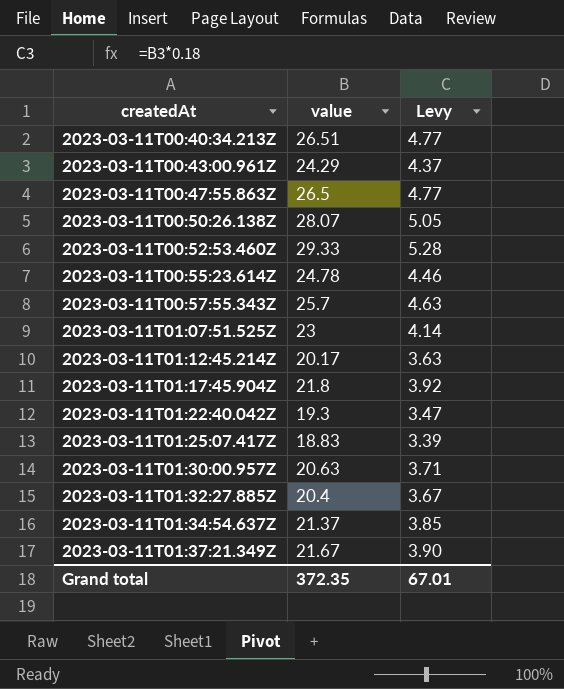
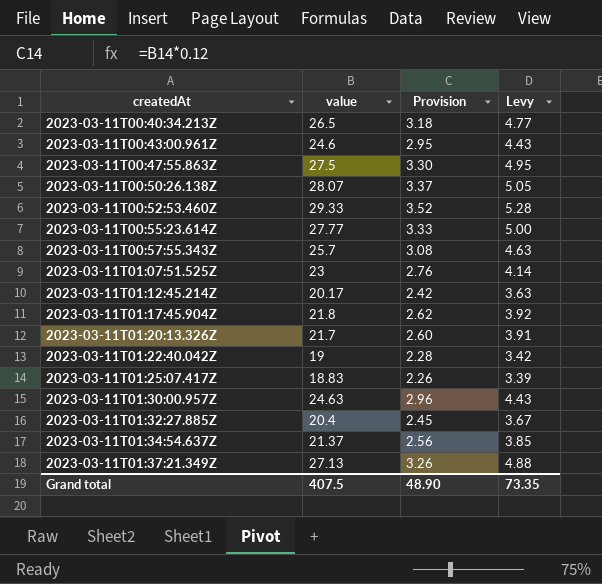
column Provision | formula: none -> [value] * 0.12
2023-03-11T00:40:34.213Z | value: 26.51 -> 26.5
2023-03-11T00:43:00.961Z | value: 24.29 -> 24.6
2023-03-11T00:43:00.961Z | Levy: 4.37 -> 4.43
2023-03-11T00:47:55.863Z | value: 26.5 -> 27.5
2023-03-11T00:47:55.863Z | Levy: 4.77 -> 4.95
2023-03-11T00:55:23.614Z | value: 24.78 -> 27.77
2023-03-11T00:55:23.614Z | Levy: 4.46 -> 5.00
row 2023-03-11T01:20:13.326Z: none -> 21.7 | 2.60 | 3.91
2023-03-11T01:22:40.042Z | value: 19.3 -> 19
2023-03-11T01:22:40.042Z | Levy: 3.47 -> 3.42
2023-03-11T01:30:00.957Z | value: 20.63 -> 24.63
2023-03-11T01:30:00.957Z | Levy: 3.71 -> 4.43
2023-03-11T01:37:21.349Z | value: 21.67 -> 27.13
2023-03-11T01:37:21.349Z | Levy: 3.90 -> 4.88
Grand total | value: 372.35 -> 407.5
Grand total | Levy: 67.01 -> 73.35

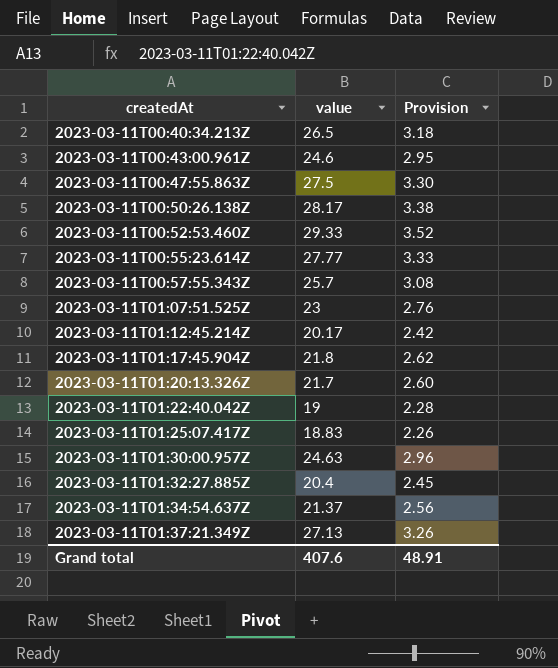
column Levy | formula: [value] * 0.18 -> none
2023-03-11T00:50:26.138Z | value: 28.07 -> 28.17
2023-03-11T00:50:26.138Z | Provision: 3.37 -> 3.38
Grand total | value: 407.5 -> 407.6
Grand total | Provision: 48.90 -> 48.91

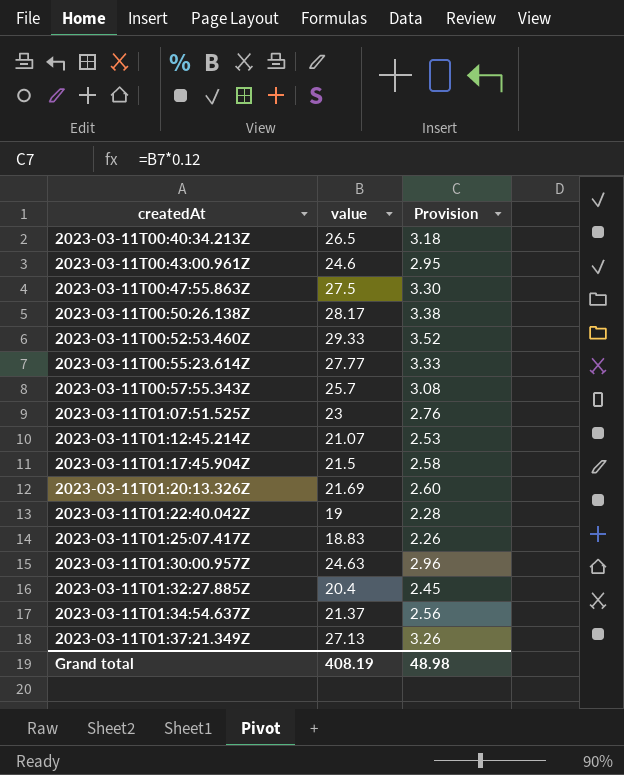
2023-03-11T01:12:45.214Z | value: 20.17 -> 21.07
2023-03-11T01:12:45.214Z | Provision: 2.42 -> 2.53
2023-03-11T01:17:45.904Z | value: 21.8 -> 21.5
2023-03-11T01:17:45.904Z | Provision: 2.62 -> 2.58
2023-03-11T01:20:13.326Z | value: 21.7 -> 21.69
Grand total | value: 407.6 -> 408.19
Grand total | Provision: 48.91 -> 48.98

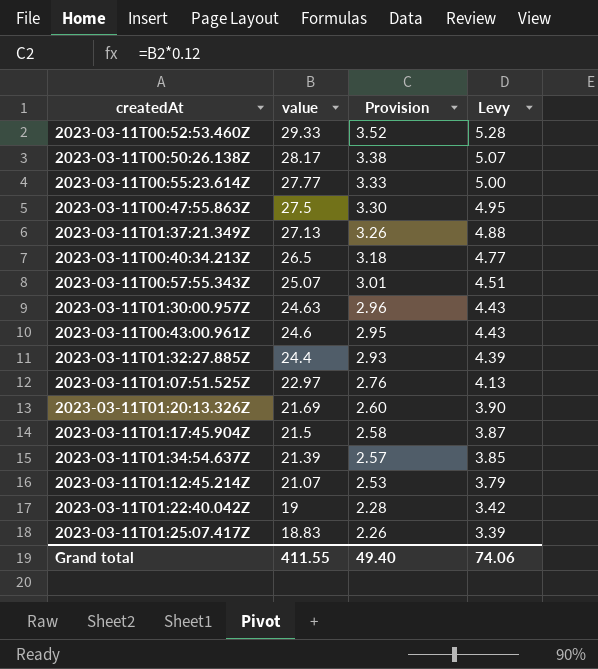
row order: createdAt ascending -> value descending
column Levy | formula: none -> [value] * 0.18
2023-03-11T00:57:55.343Z | value: 25.7 -> 25.07
2023-03-11T00:57:55.343Z | Provision: 3.08 -> 3.01
2023-03-11T01:32:27.885Z | value: 20.4 -> 24.4
2023-03-11T01:32:27.885Z | Provision: 2.45 -> 2.93
2023-03-11T01:07:51.525Z | value: 23 -> 22.97
2023-03-11T01:34:54.637Z | value: 21.37 -> 21.39
2023-03-11T01:34:54.637Z | Provision: 2.56 -> 2.57
Grand total | value: 408.19 -> 411.55
Grand total | Provision: 48.98 -> 49.40

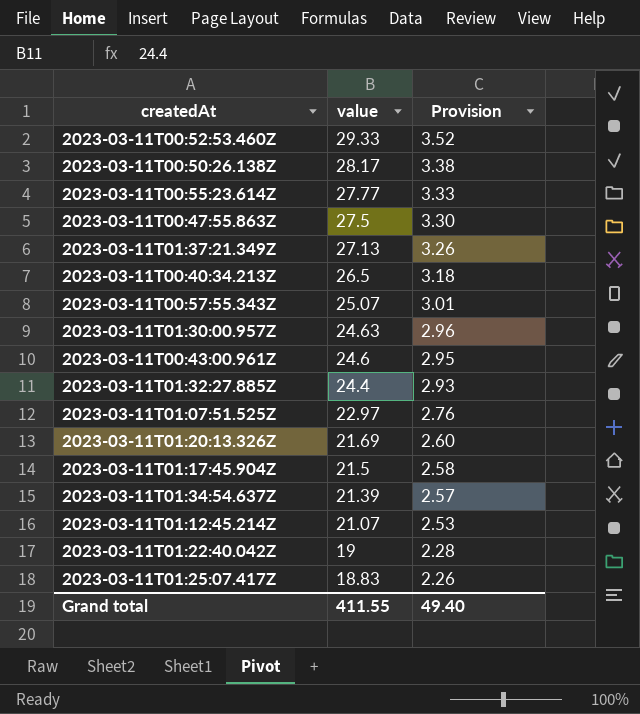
column Levy | formula: [value] * 0.18 -> none

